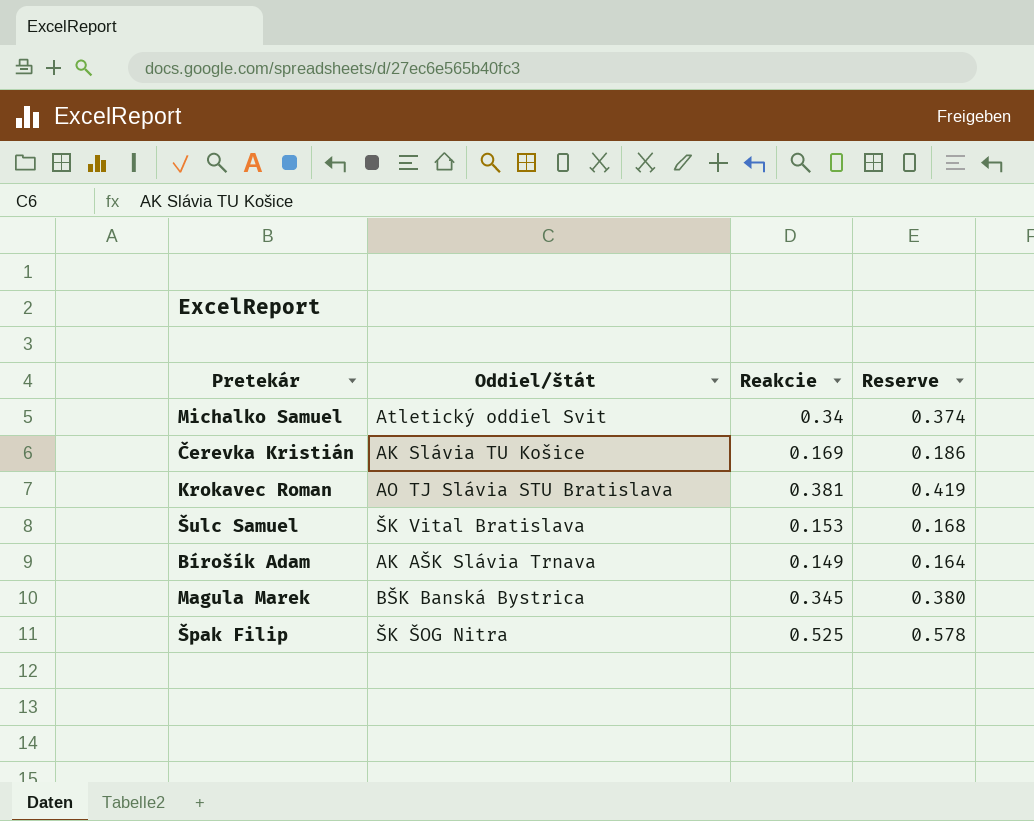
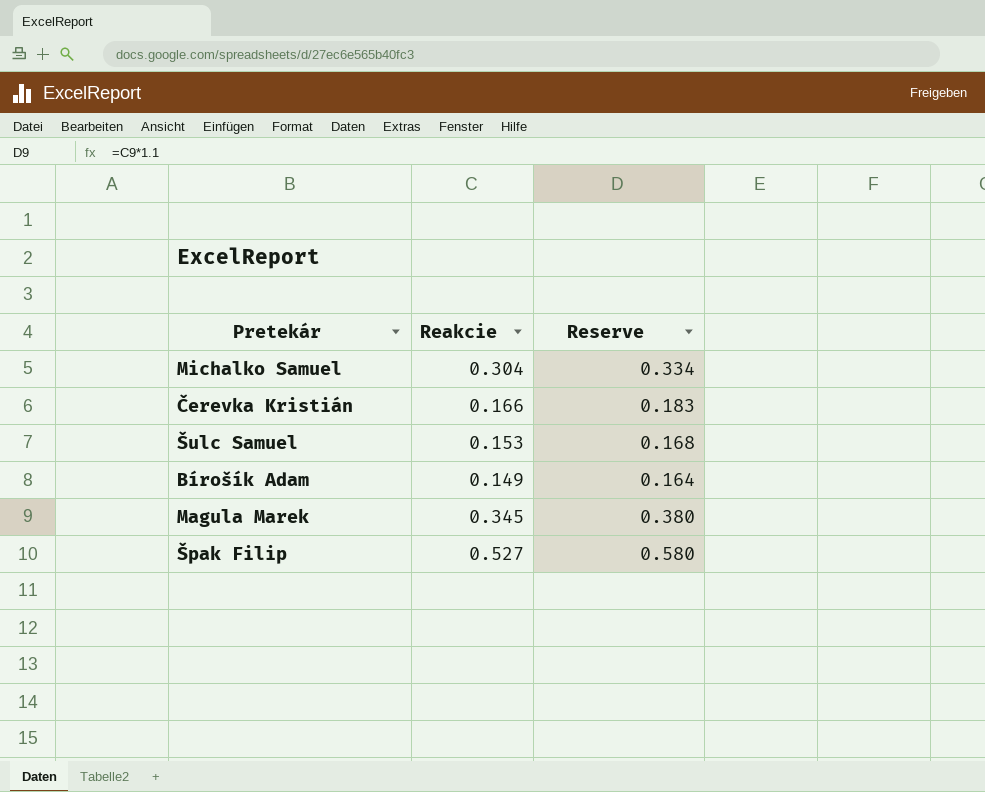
column Oddiel/štát | position: 2 -> none
row Krokavec Roman: AO TJ Slávia STU Bratislava | 0.381 | 0.419 -> none
Michalko Samuel | Reakcie: 0.34 -> 0.304
Michalko Samuel | Reserve: 0.374 -> 0.334
Čerevka Kristián | Reakcie: 0.169 -> 0.166
Čerevka Kristián | Reserve: 0.186 -> 0.183
Špak Filip | Reakcie: 0.525 -> 0.527
Špak Filip | Reserve: 0.578 -> 0.580

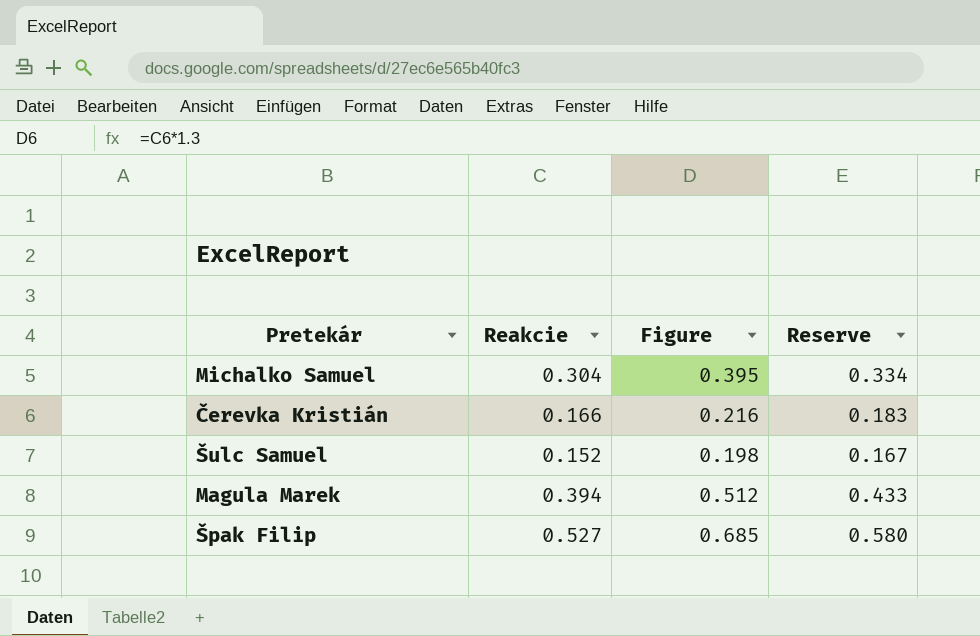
column Figure | formula: none -> [Reakcie] * 1.3
row Bírošík Adam: 0.149 | 0.164 -> none
Šulc Samuel | Reakcie: 0.153 -> 0.152
Šulc Samuel | Reserve: 0.168 -> 0.167
Magula Marek | Reakcie: 0.345 -> 0.394
Magula Marek | Reserve: 0.380 -> 0.433

